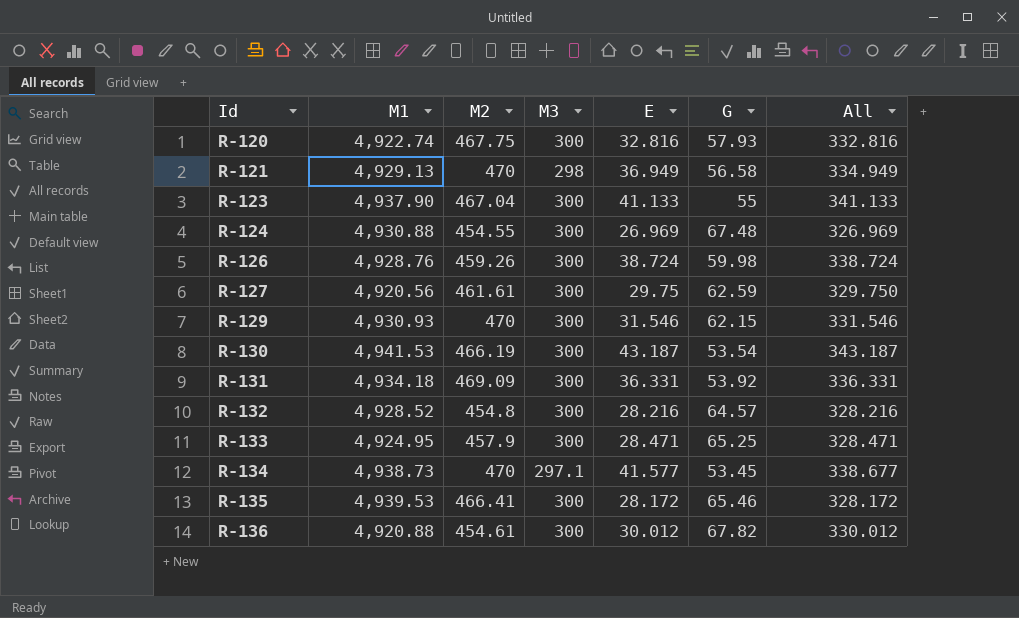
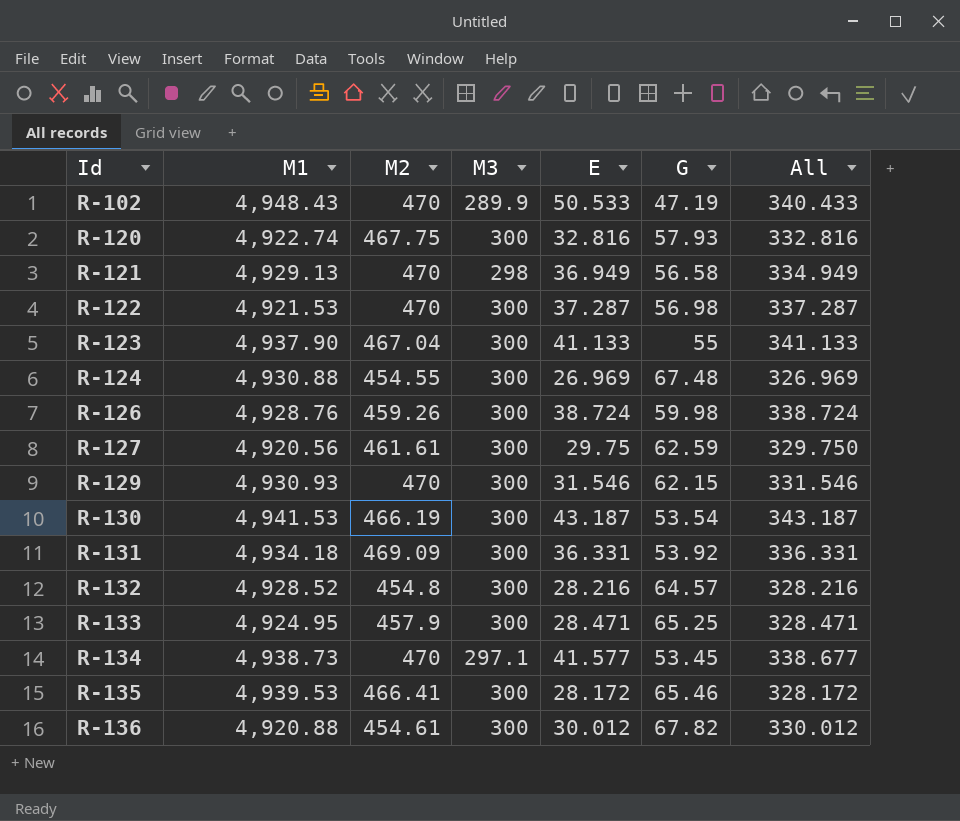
row R-102: none -> 4,948.43 | 470 | 289.9 | 50.533 | 47.19 | 340.433
row R-122: none -> 4,921.53 | 470 | 300 | 37.287 | 56.98 | 337.287

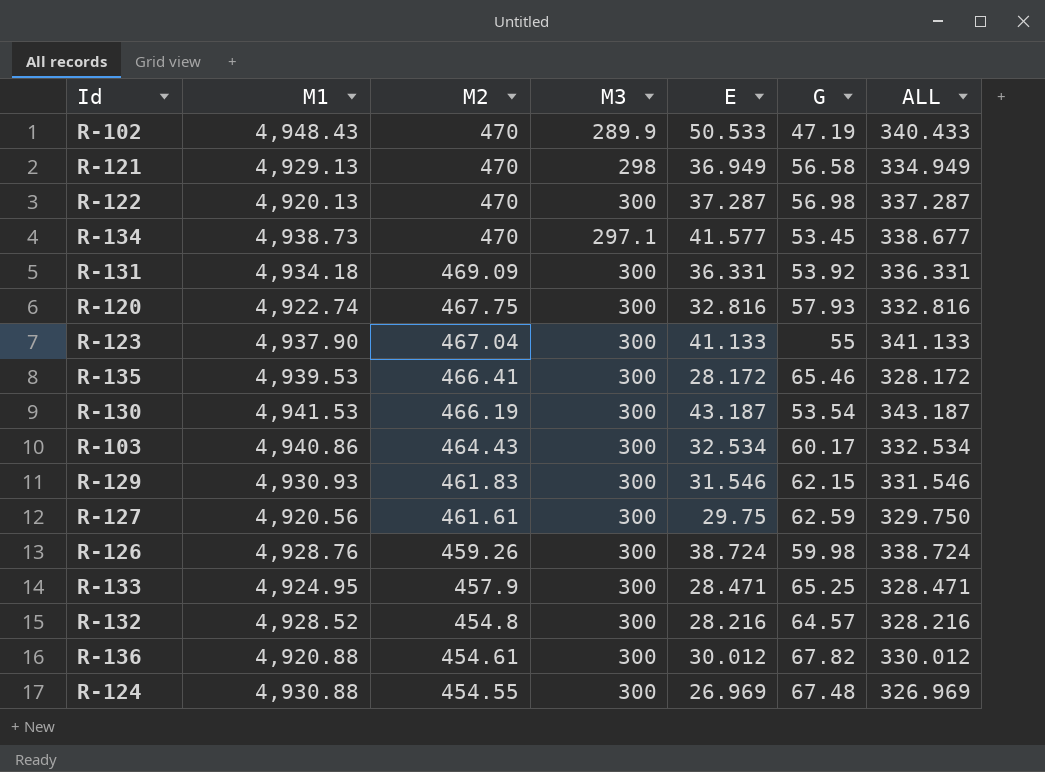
row order: Id ascending -> M2 descending
column name: All -> ALL
R-122 | M1: 4,921.53 -> 4,920.13
row R-103: none -> 4,940.86 | 464.43 | 300 | 32.534 | 60.17 | 332.534
R-129 | M2: 470 -> 461.83

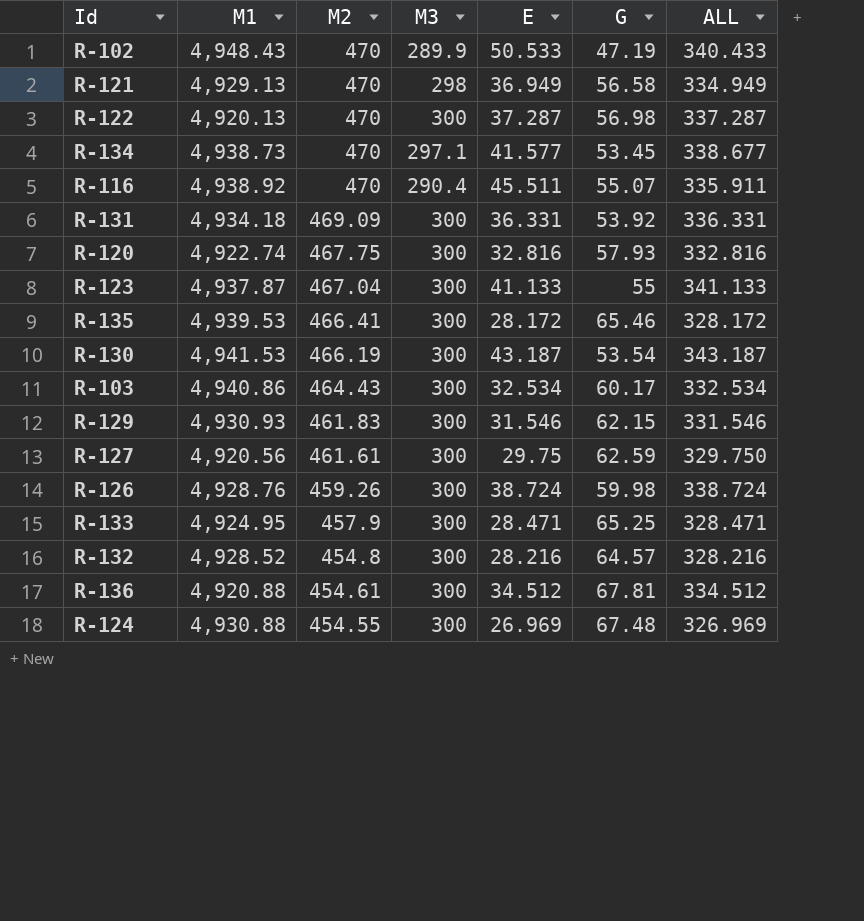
row R-116: none -> 4,938.92 | 470 | 290.4 | 45.511 | 55.07 | 335.911
R-123 | M1: 4,937.90 -> 4,937.87
R-136 | E: 30.012 -> 34.512
R-136 | G: 67.82 -> 67.81
R-136 | ALL: 330.012 -> 334.512

